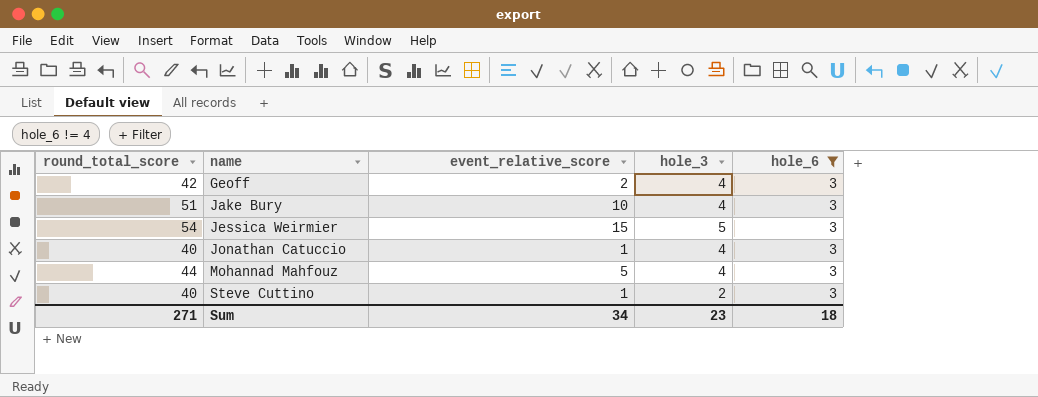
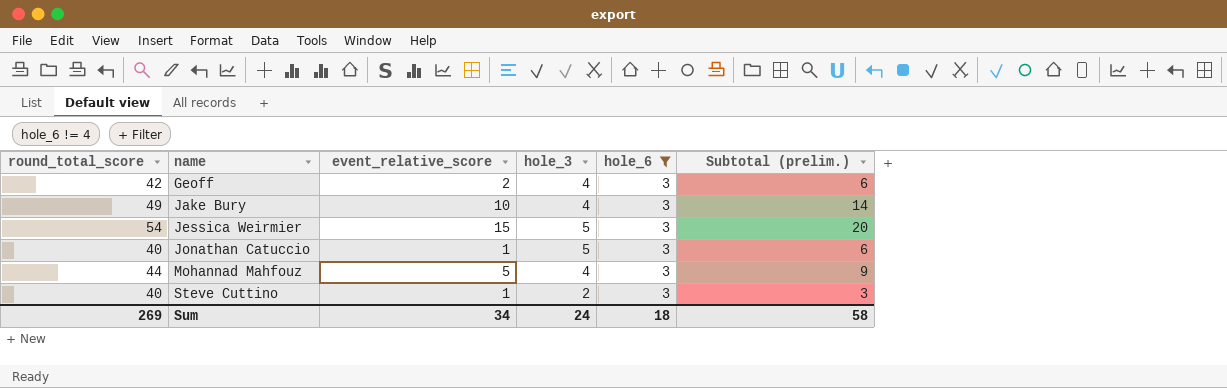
column Subtotal (prelim.) | formula: none -> [event_relative_score] + [hole_3]
Jake Bury | round_total_score: 51 -> 49
Jonathan Catuccio | hole_3: 4 -> 5
Sum | round_total_score: 271 -> 269
Sum | hole_3: 23 -> 24

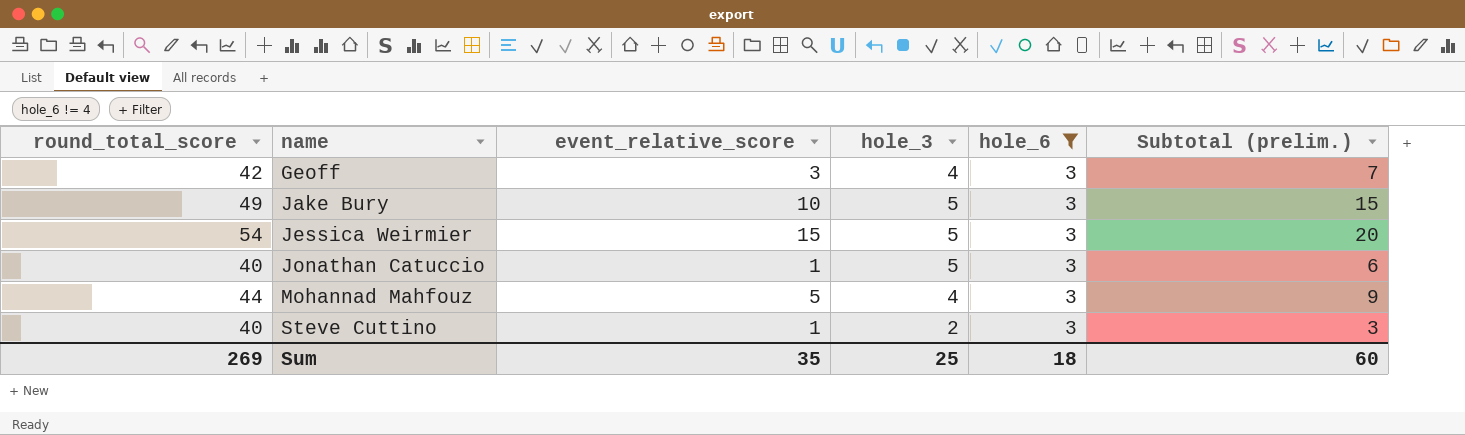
Geoff | event_relative_score: 2 -> 3
Geoff | Subtotal (prelim.): 6 -> 7
Jake Bury | hole_3: 4 -> 5
Jake Bury | Subtotal (prelim.): 14 -> 15
Sum | event_relative_score: 34 -> 35
Sum | hole_3: 24 -> 25
Sum | Subtotal (prelim.): 58 -> 60

